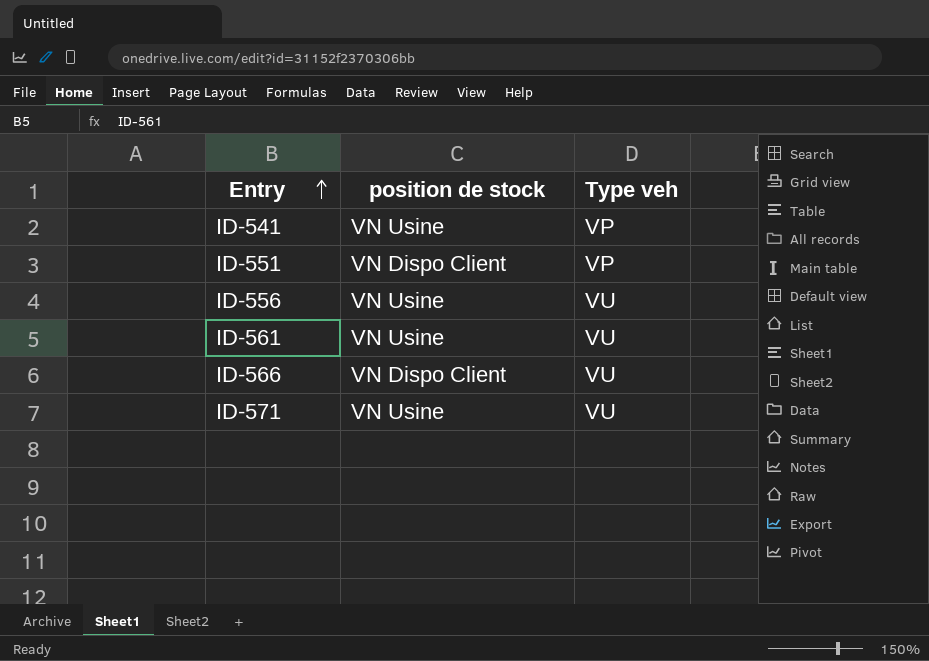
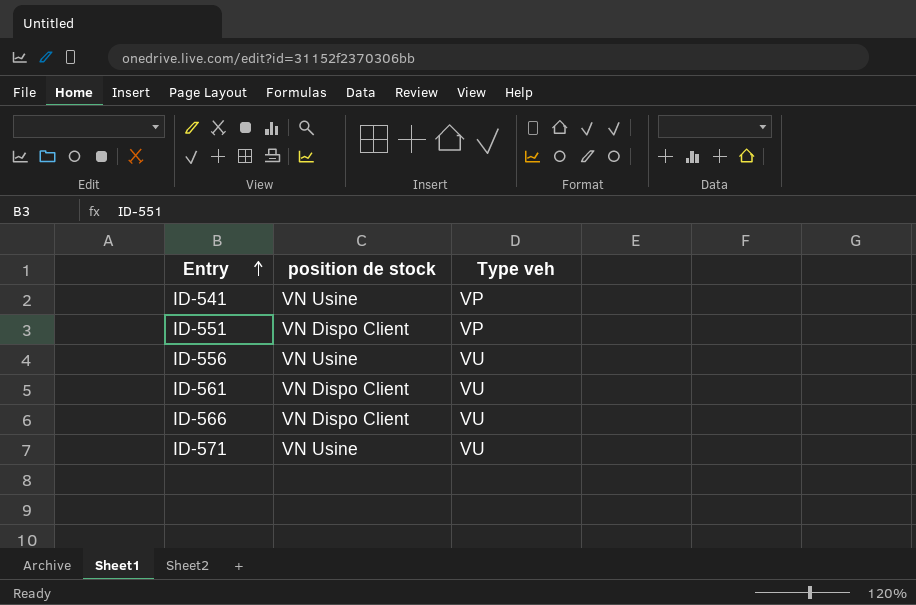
ID-561 | position de stock: VN Usine -> VN Dispo Client

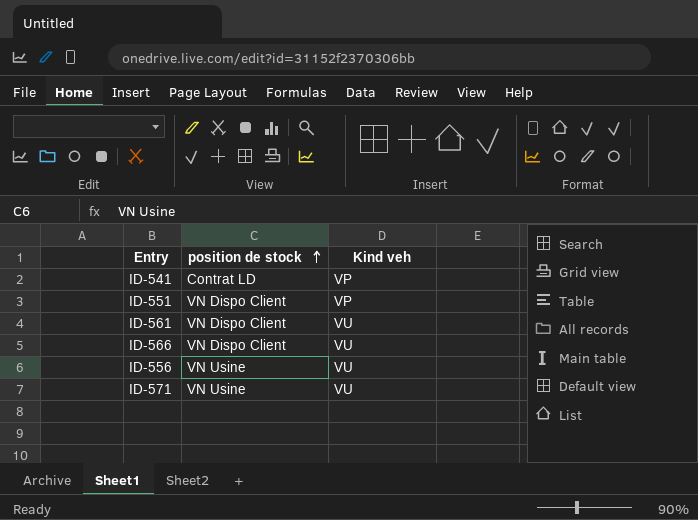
row order: Entry ascending -> position de stock ascending
column name: Type veh -> Kind veh
ID-541 | position de stock: VN Usine -> Contrat LD

